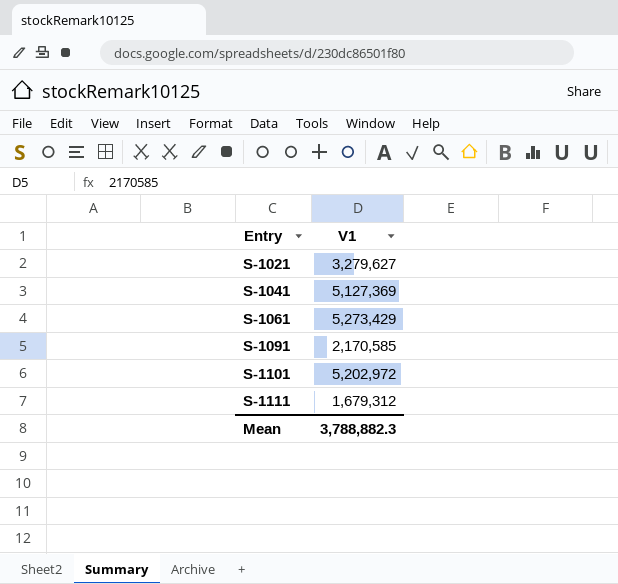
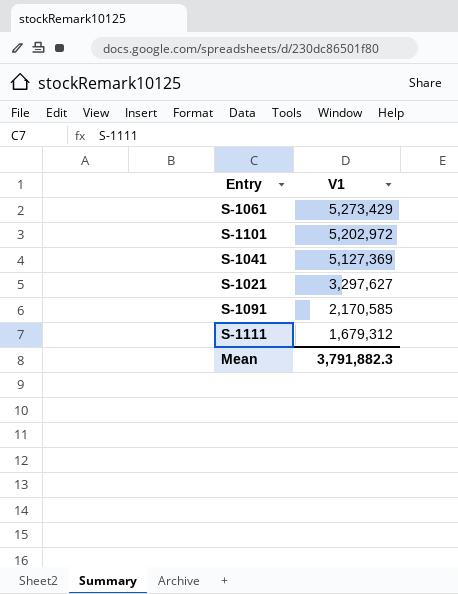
row order: Entry ascending -> V1 descending
S-1021 | V1: 3,279,627 -> 3,297,627
Mean | V1: 3,788,882.3 -> 3,791,882.3

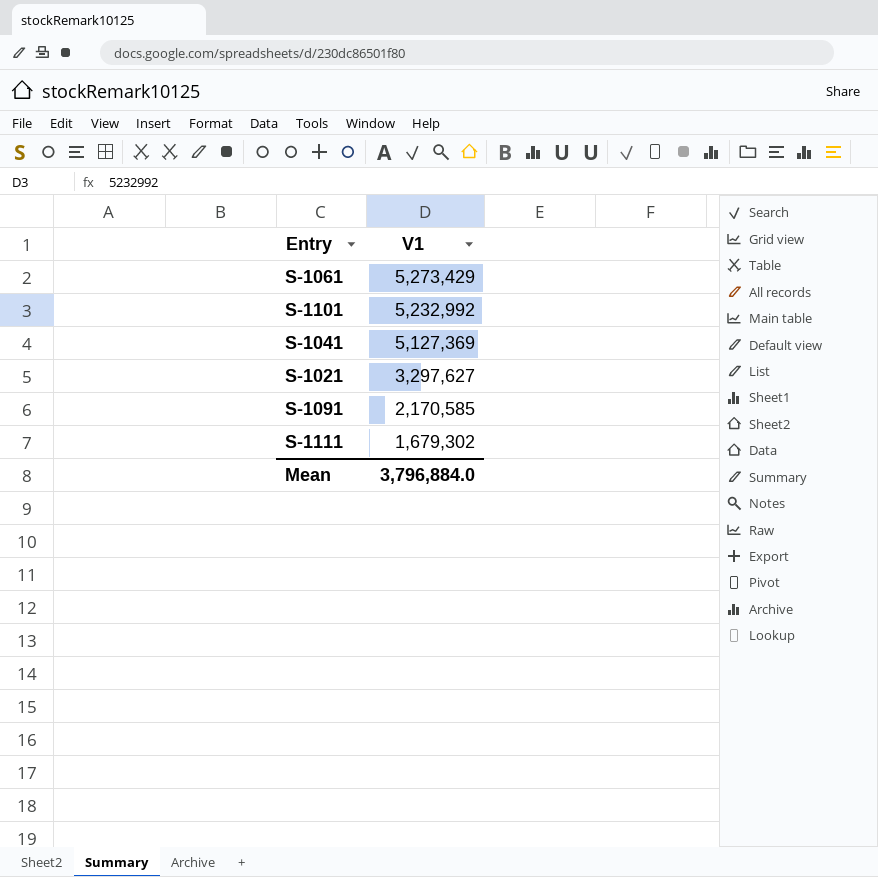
S-1101 | V1: 5,202,972 -> 5,232,992
S-1111 | V1: 1,679,312 -> 1,679,302
Mean | V1: 3,791,882.3 -> 3,796,884.0

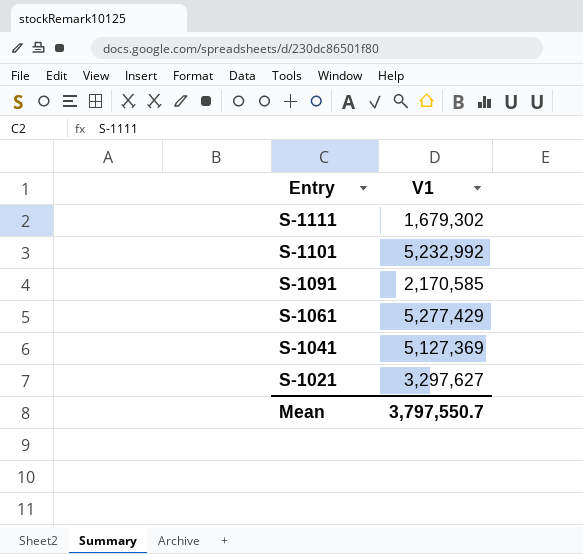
row order: V1 descending -> Entry descending
S-1061 | V1: 5,273,429 -> 5,277,429
Mean | V1: 3,796,884.0 -> 3,797,550.7

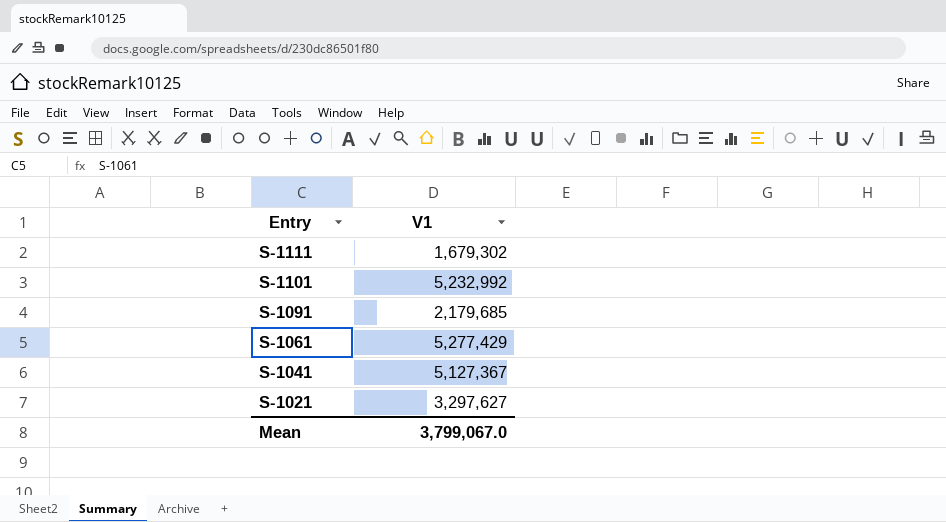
S-1091 | V1: 2,170,585 -> 2,179,685
S-1041 | V1: 5,127,369 -> 5,127,367
Mean | V1: 3,797,550.7 -> 3,799,067.0

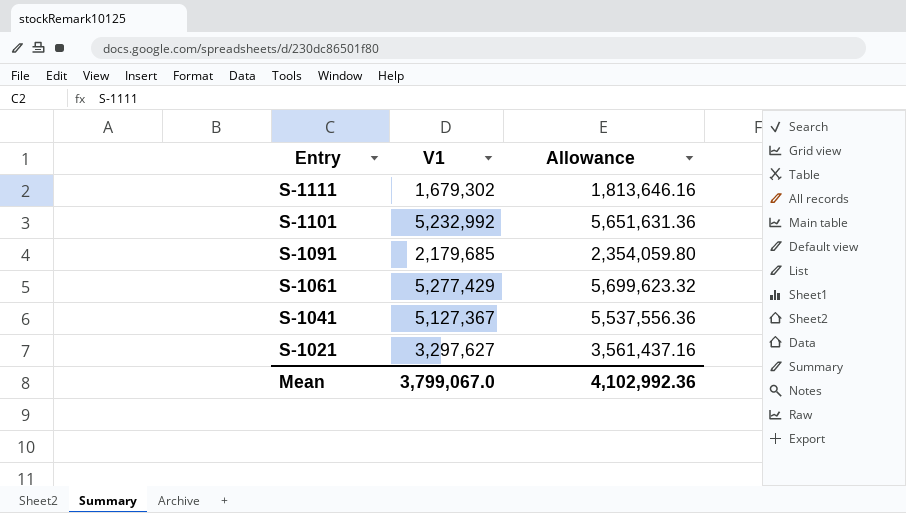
column Allowance | formula: none -> [V1] * 1.08

